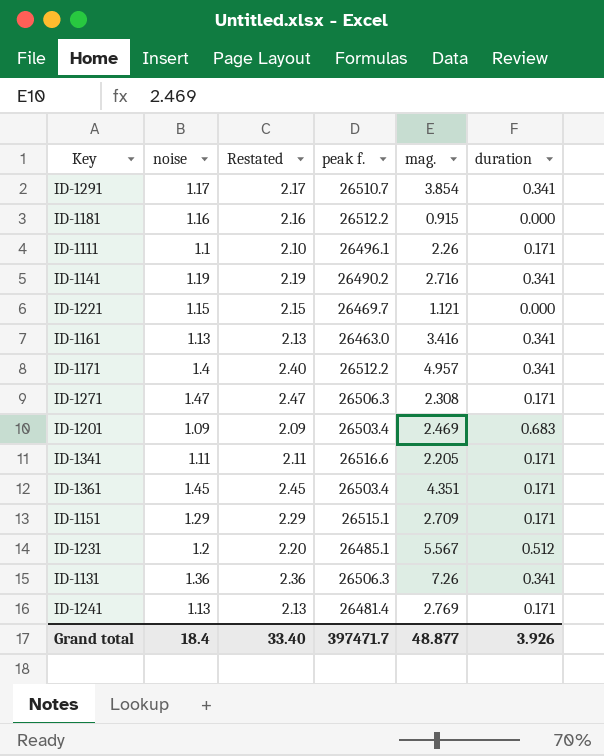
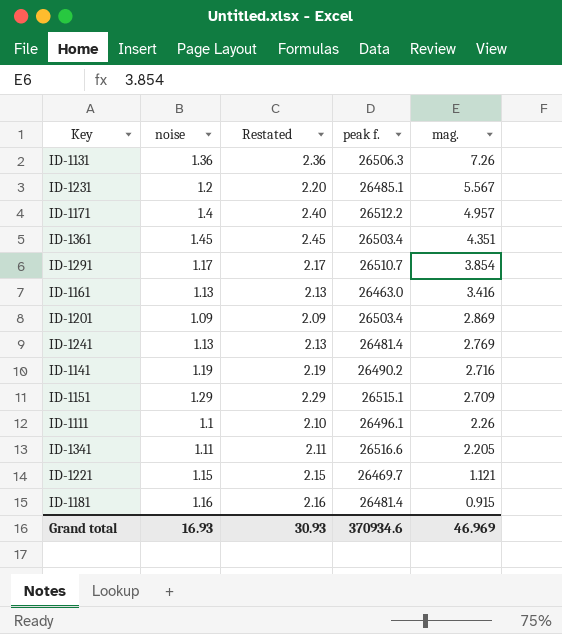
row order: none -> mag. descending
column duration | position: 6 -> none
row ID-1271: 1.47 | 2.47 | 26506.3 | 2.308 | 0.171 -> none
ID-1201 | mag.: 2.469 -> 2.869
ID-1181 | peak f.: 26512.2 -> 26481.4
Grand total | noise: 18.4 -> 16.93
Grand total | Restated: 33.40 -> 30.93
Grand total | peak f.: 397471.7 -> 370934.6
Grand total | mag.: 48.877 -> 46.969

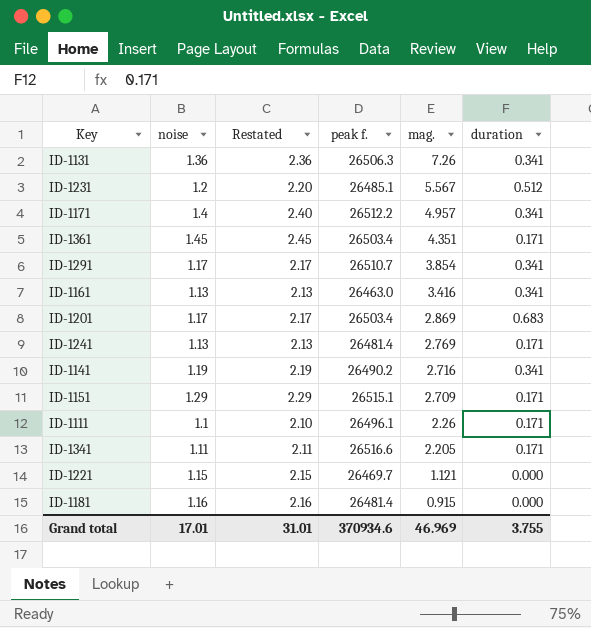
column duration | position: none -> 6
ID-1201 | noise: 1.09 -> 1.17
ID-1201 | Restated: 2.09 -> 2.17
Grand total | noise: 16.93 -> 17.01
Grand total | Restated: 30.93 -> 31.01

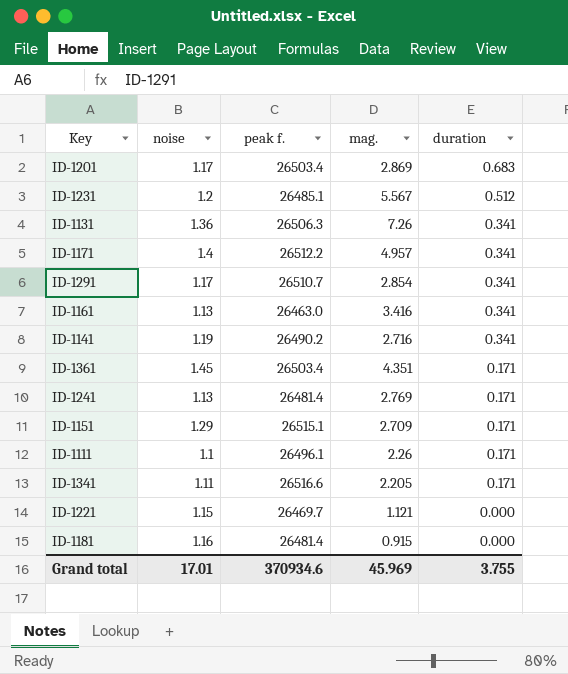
row order: mag. descending -> duration descending
column Restated | formula: [noise] + 1 -> none
ID-1291 | mag.: 3.854 -> 2.854
Grand total | mag.: 46.969 -> 45.969

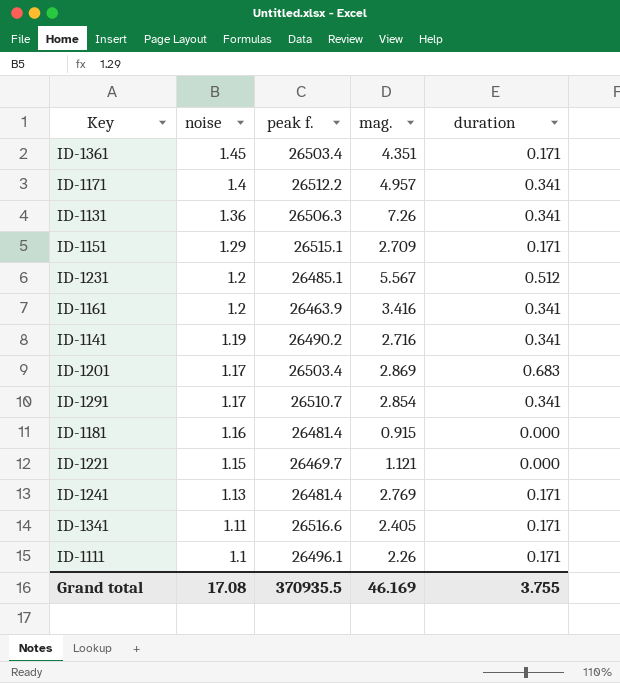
row order: duration descending -> noise descending
ID-1161 | noise: 1.13 -> 1.2
ID-1161 | peak f.: 26463.0 -> 26463.9
ID-1341 | mag.: 2.205 -> 2.405
Grand total | noise: 17.01 -> 17.08
Grand total | peak f.: 370934.6 -> 370935.5
Grand total | mag.: 45.969 -> 46.169

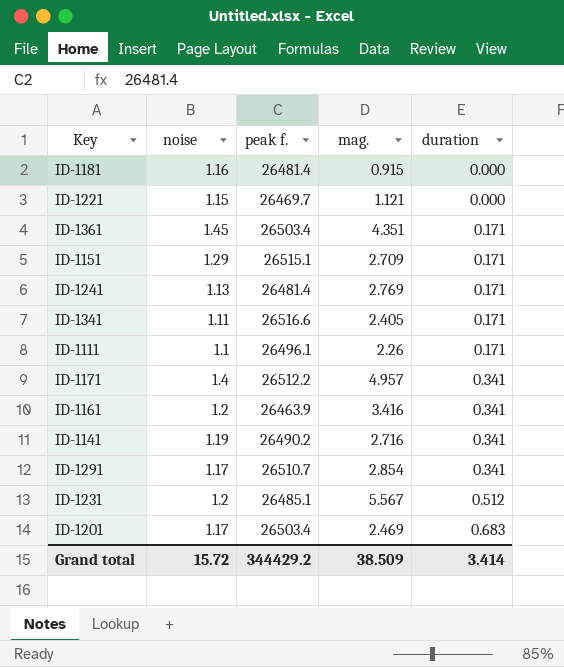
row order: noise descending -> duration ascending
row ID-1131: 1.36 | 26506.3 | 7.26 | 0.341 -> none
ID-1201 | mag.: 2.869 -> 2.469
Grand total | noise: 17.08 -> 15.72
Grand total | peak f.: 370935.5 -> 344429.2
Grand total | mag.: 46.169 -> 38.509
Grand total | duration: 3.755 -> 3.414

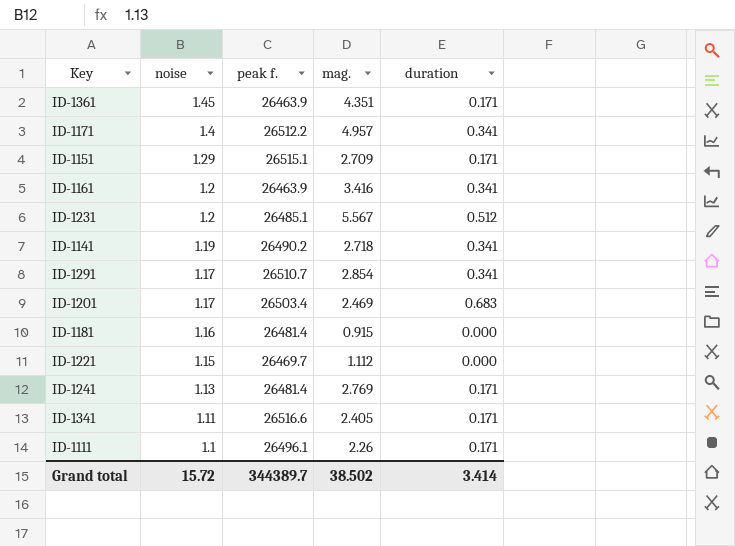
row order: duration ascending -> noise descending
ID-1361 | peak f.: 26503.4 -> 26463.9
ID-1141 | mag.: 2.716 -> 2.718
ID-1221 | mag.: 1.121 -> 1.112
Grand total | peak f.: 344429.2 -> 344389.7
Grand total | mag.: 38.509 -> 38.502

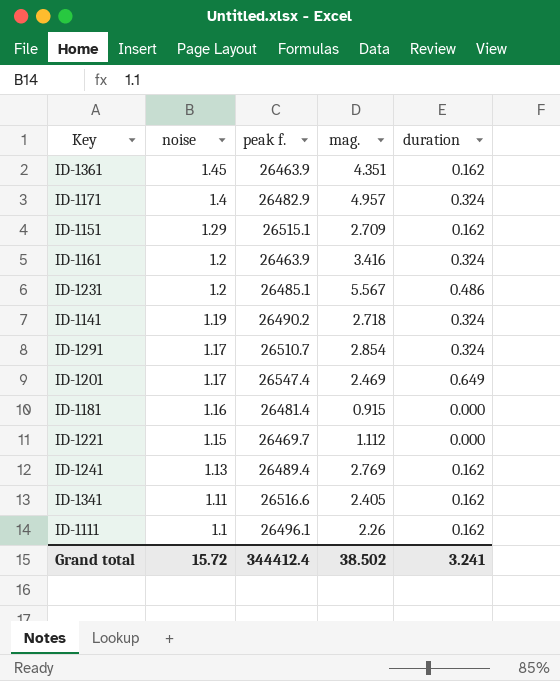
ID-1361 | duration: 0.171 -> 0.162
ID-1171 | peak f.: 26512.2 -> 26482.9
ID-1171 | duration: 0.341 -> 0.324
ID-1151 | duration: 0.171 -> 0.162
ID-1161 | duration: 0.341 -> 0.324
ID-1231 | duration: 0.512 -> 0.486
ID-1141 | duration: 0.341 -> 0.324
ID-1291 | duration: 0.341 -> 0.324
ID-1201 | peak f.: 26503.4 -> 26547.4
ID-1201 | duration: 0.683 -> 0.649
ID-1241 | peak f.: 26481.4 -> 26489.4
ID-1241 | duration: 0.171 -> 0.162
ID-1341 | duration: 0.171 -> 0.162
ID-1111 | duration: 0.171 -> 0.162
Grand total | peak f.: 344389.7 -> 344412.4
Grand total | duration: 3.414 -> 3.241

